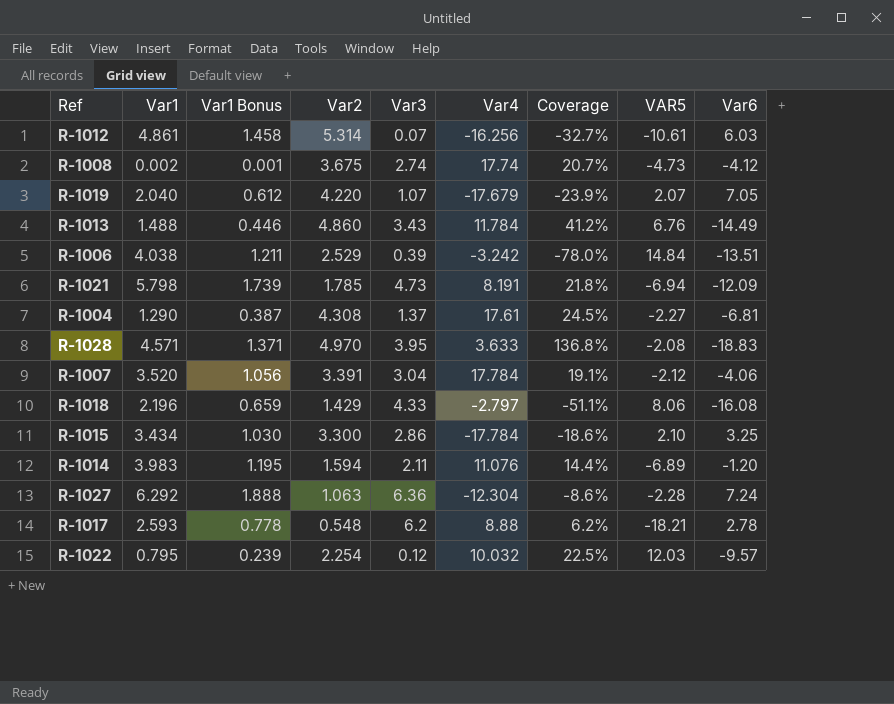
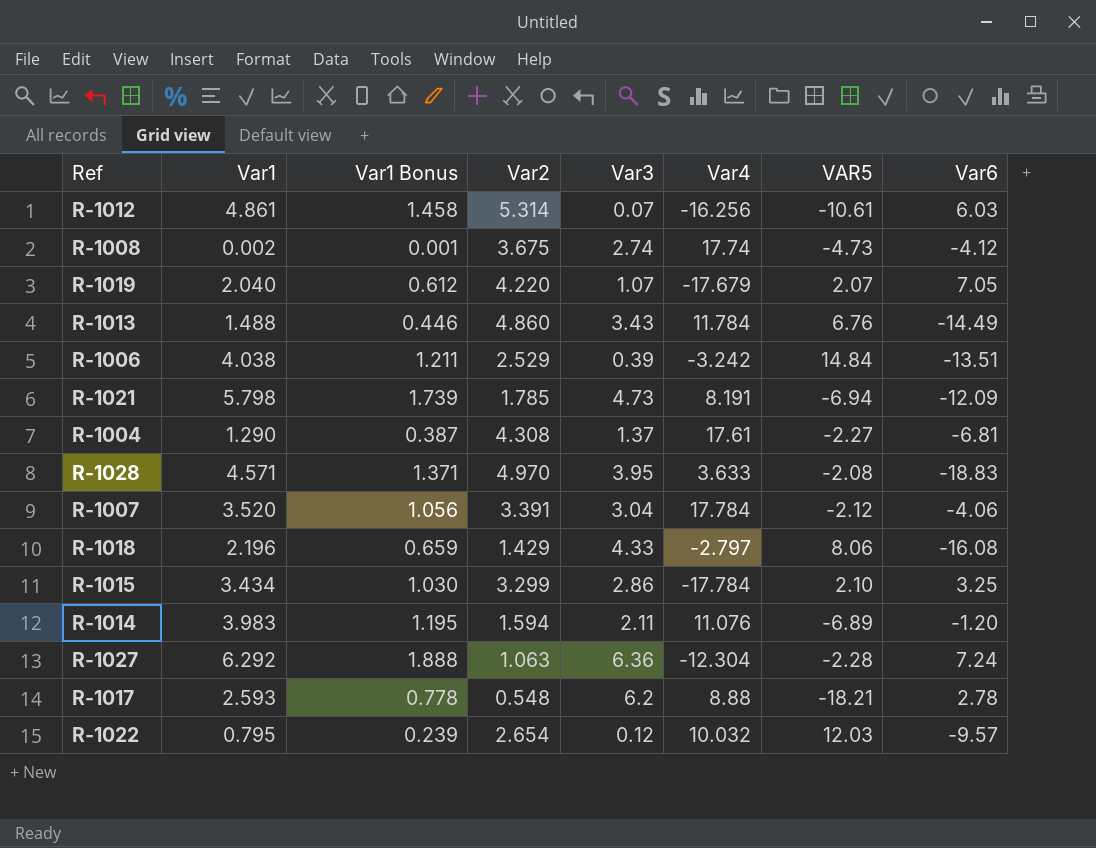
column Coverage | formula: [Var2] / [Var4] -> none
R-1015 | Var2: 3.300 -> 3.299
R-1022 | Var2: 2.254 -> 2.654

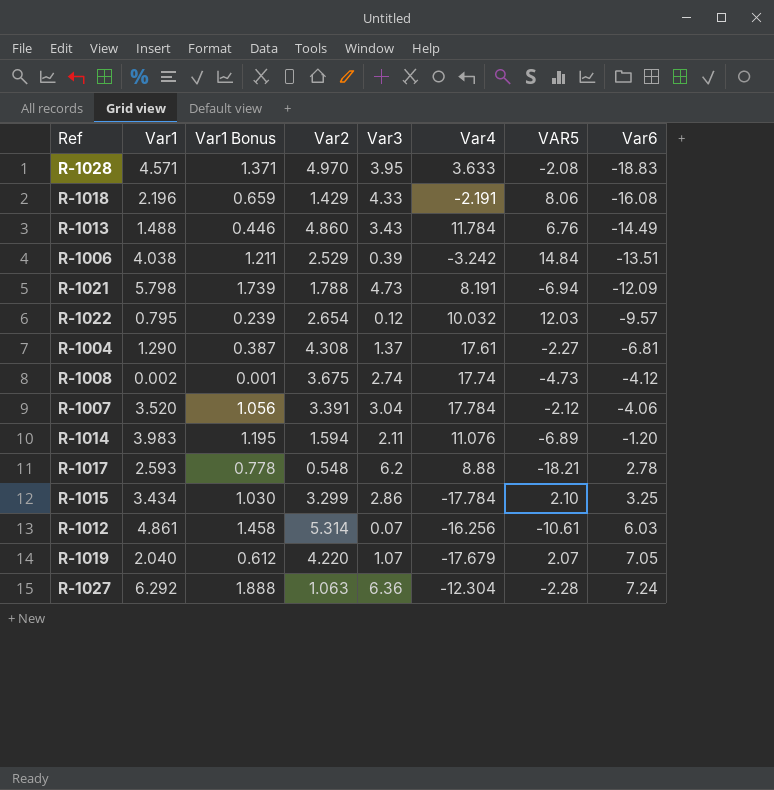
row order: none -> Var6 ascending
R-1018 | Var4: -2.797 -> -2.191
R-1021 | Var2: 1.785 -> 1.788

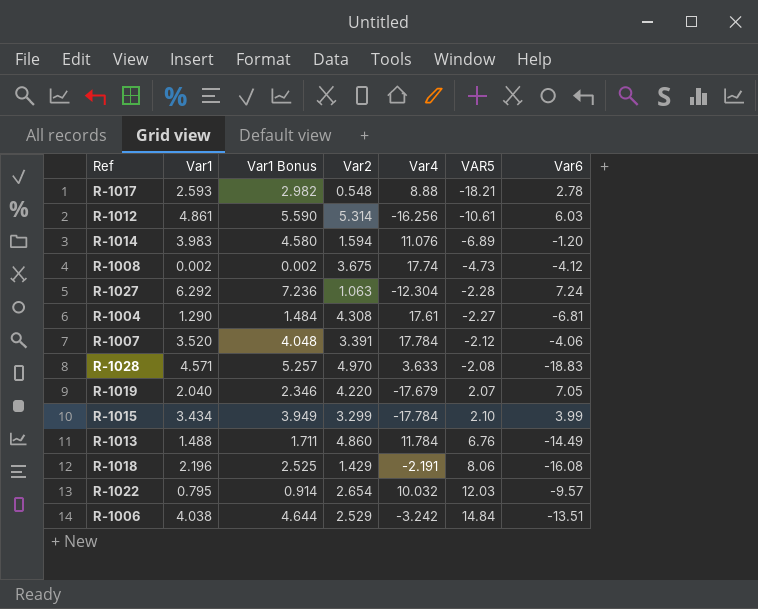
row order: Var6 ascending -> VAR5 ascending
column Var3 | position: 5 -> none
column Var1 Bonus | formula: [Var1] * 0.3 -> [Var1] * 1.15
row R-1021: 5.798 | 1.739 | 1.788 | 4.73 | 8.191 | -6.94 | -12.09 -> none
R-1015 | Var6: 3.25 -> 3.99

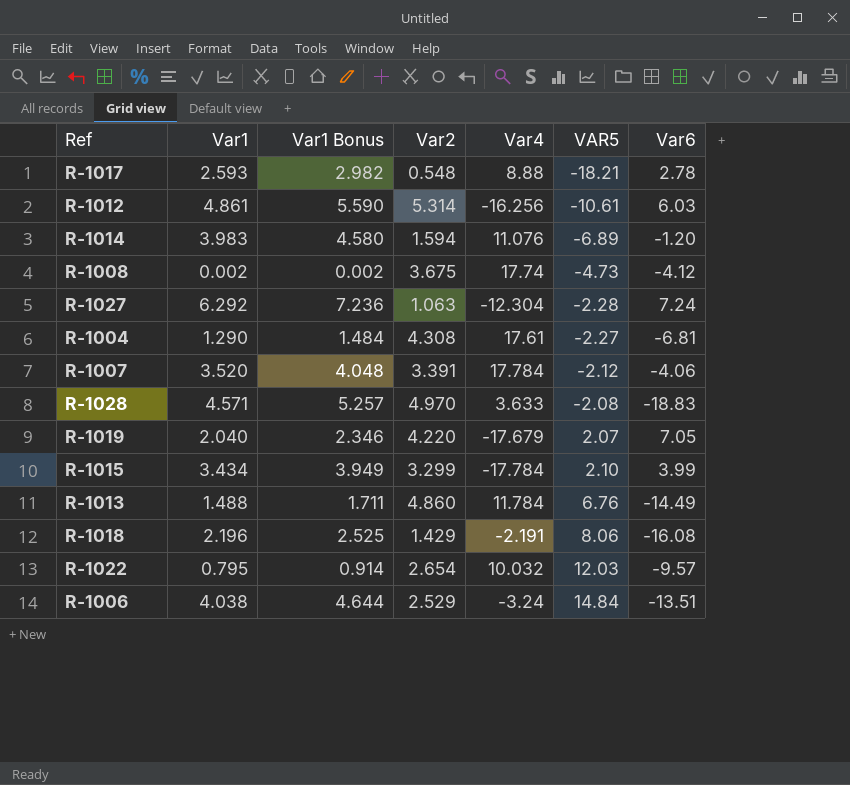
R-1006 | Var4: -3.242 -> -3.24

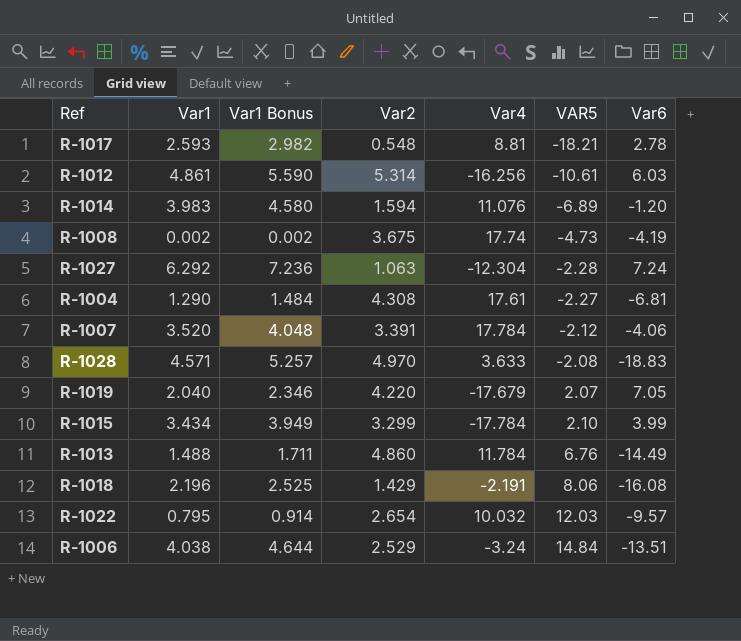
R-1017 | Var4: 8.88 -> 8.81
R-1008 | Var6: -4.12 -> -4.19

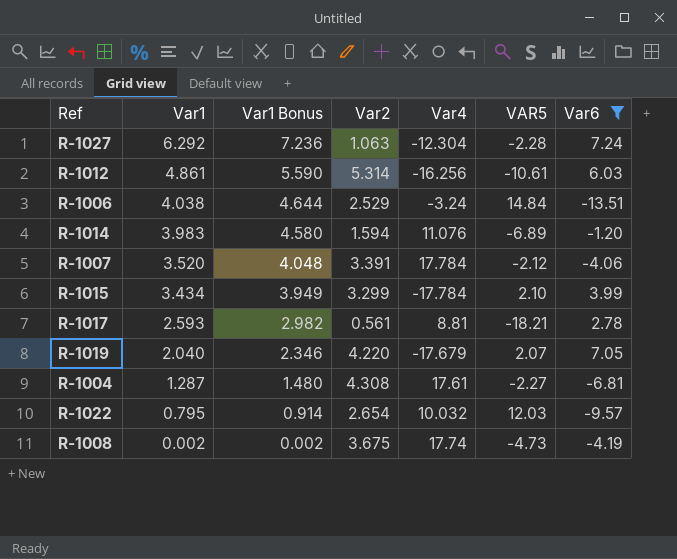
filter: none -> Var6 >= -13.51
row order: VAR5 ascending -> Var1 descending
R-1017 | Var2: 0.548 -> 0.561
R-1004 | Var1: 1.290 -> 1.287
R-1004 | Var1 Bonus: 1.484 -> 1.480

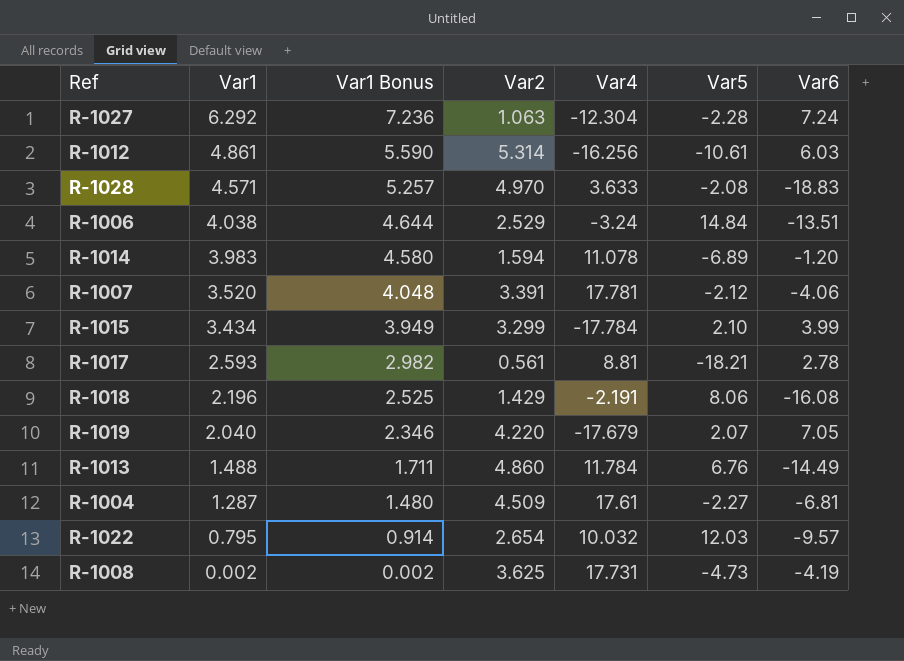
filter: Var6 >= -13.51 -> none
column name: VAR5 -> Var5
R-1014 | Var4: 11.076 -> 11.078
R-1007 | Var4: 17.784 -> 17.781
R-1004 | Var2: 4.308 -> 4.509
R-1008 | Var2: 3.675 -> 3.625
R-1008 | Var4: 17.74 -> 17.731

